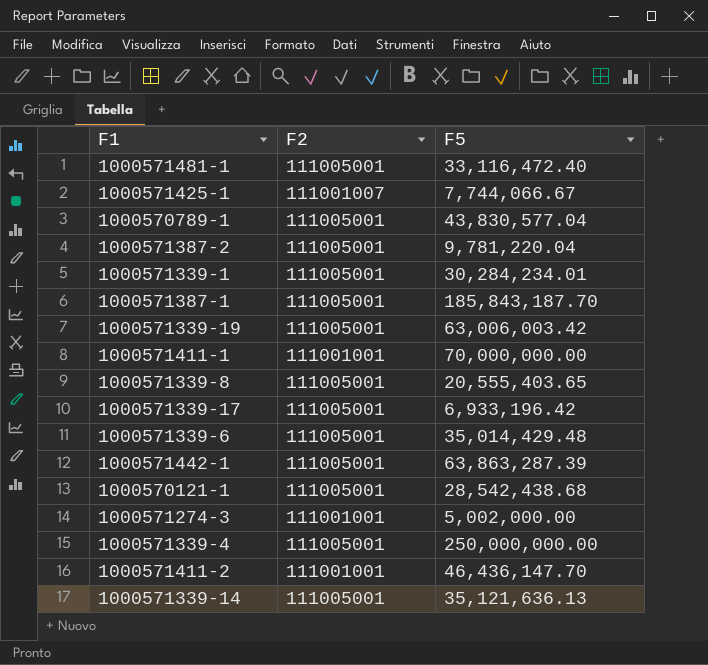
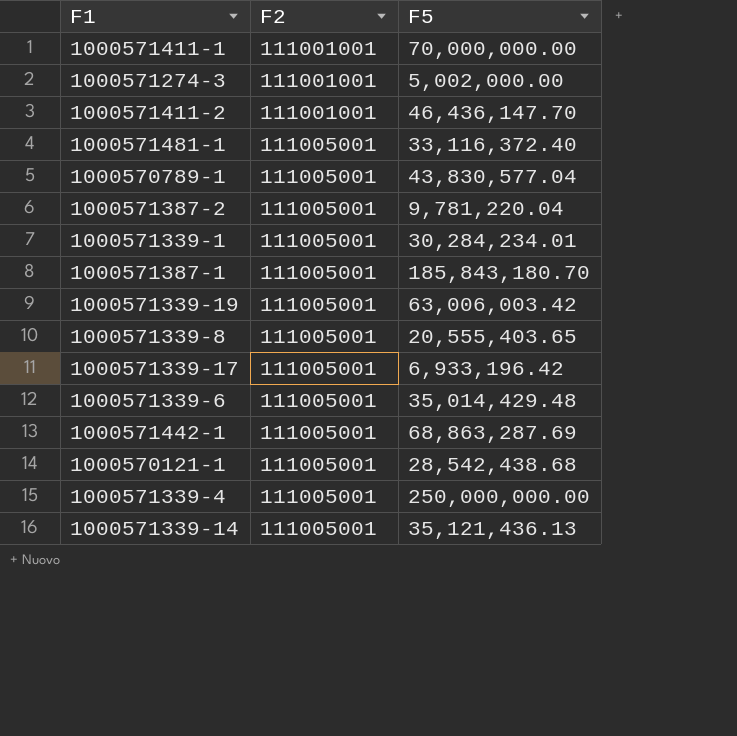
row order: none -> F2 ascending
row 1000571425-1: 111001007 | 7,744,066.67 -> none
1000571481-1 | F5: 33,116,472.40 -> 33,116,372.40
1000571387-1 | F5: 185,843,187.70 -> 185,843,180.70
1000571442-1 | F5: 63,863,287.39 -> 68,863,287.69
1000571339-14 | F5: 35,121,636.13 -> 35,121,436.13

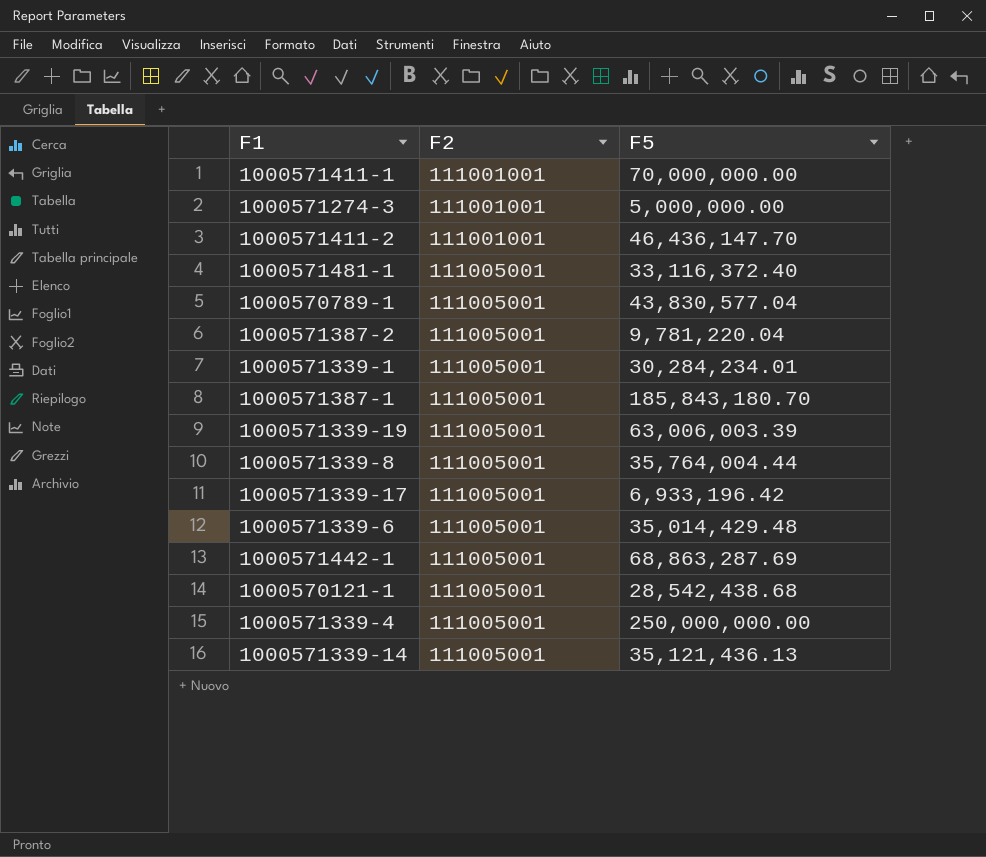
1000571274-3 | F5: 5,002,000.00 -> 5,000,000.00
1000571339-19 | F5: 63,006,003.42 -> 63,006,003.39
1000571339-8 | F5: 20,555,403.65 -> 35,764,004.44

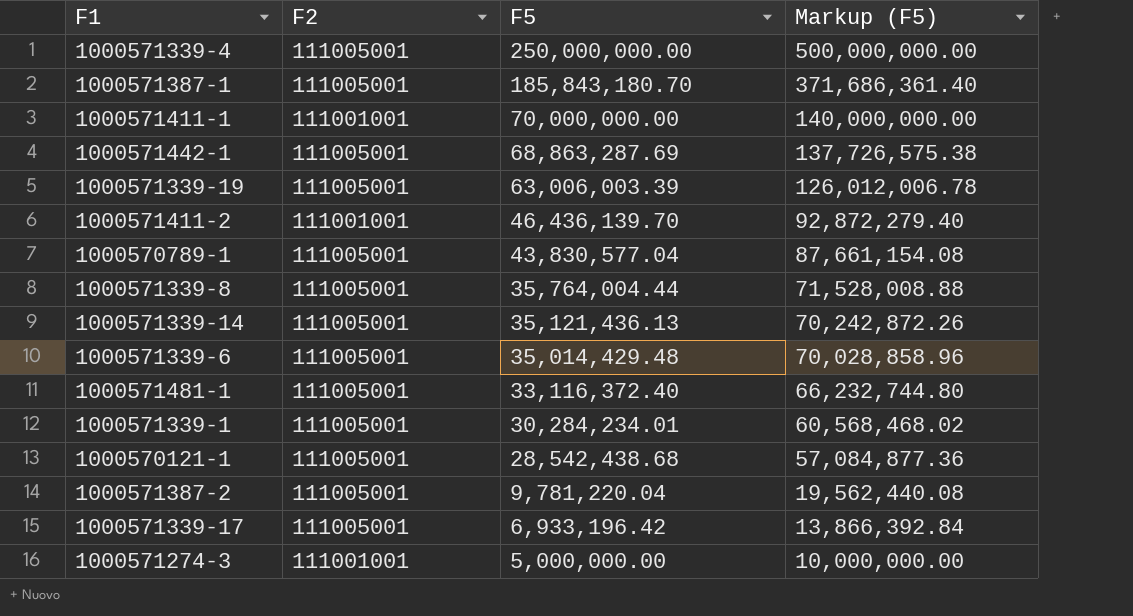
row order: F2 ascending -> F5 descending
column Markup (F5) | formula: none -> [F5] * 2
1000571411-2 | F5: 46,436,147.70 -> 46,436,139.70

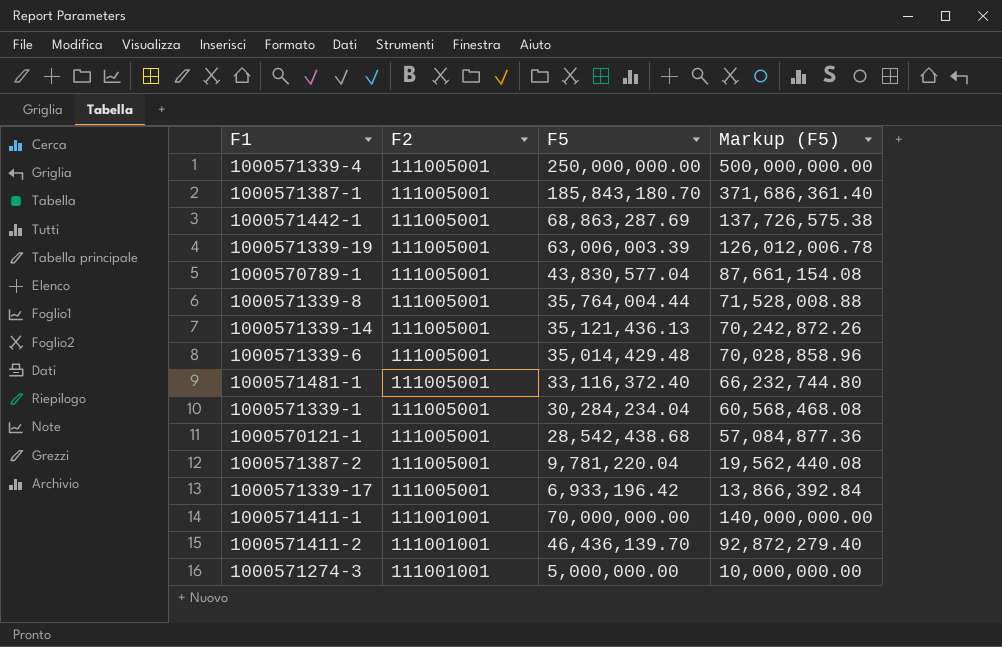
row order: F5 descending -> F2 descending
1000571339-1 | F5: 30,284,234.01 -> 30,284,234.04
1000571339-1 | Markup (F5): 60,568,468.02 -> 60,568,468.08

